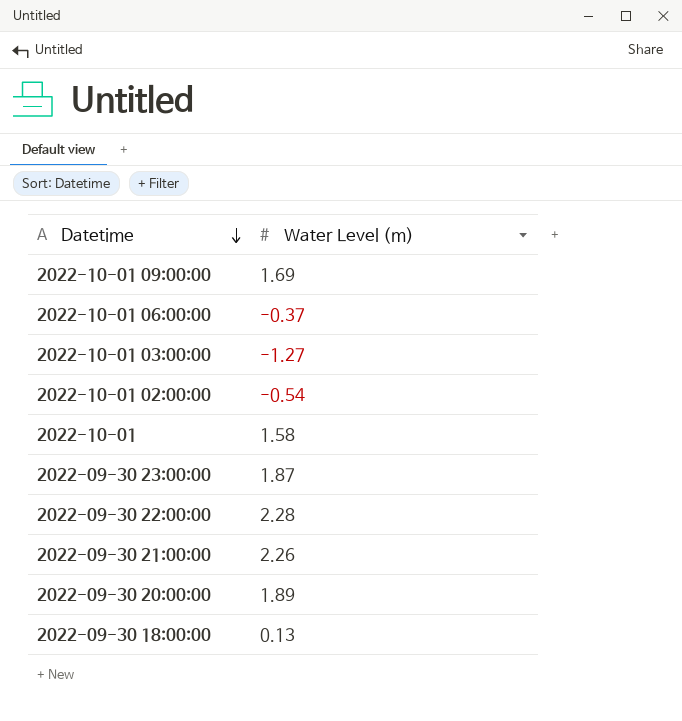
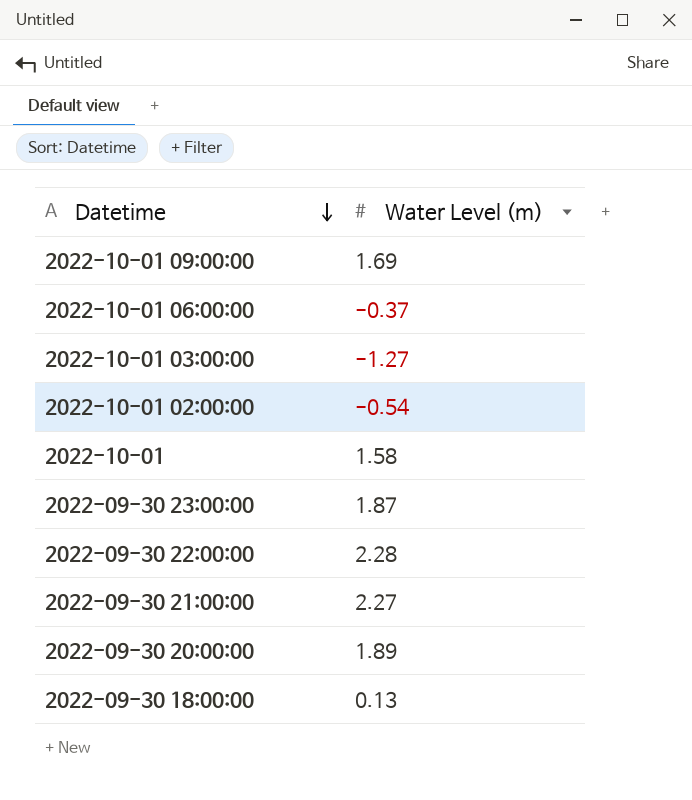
2022-09-30 21:00:00 | Water Level (m): 2.26 -> 2.27

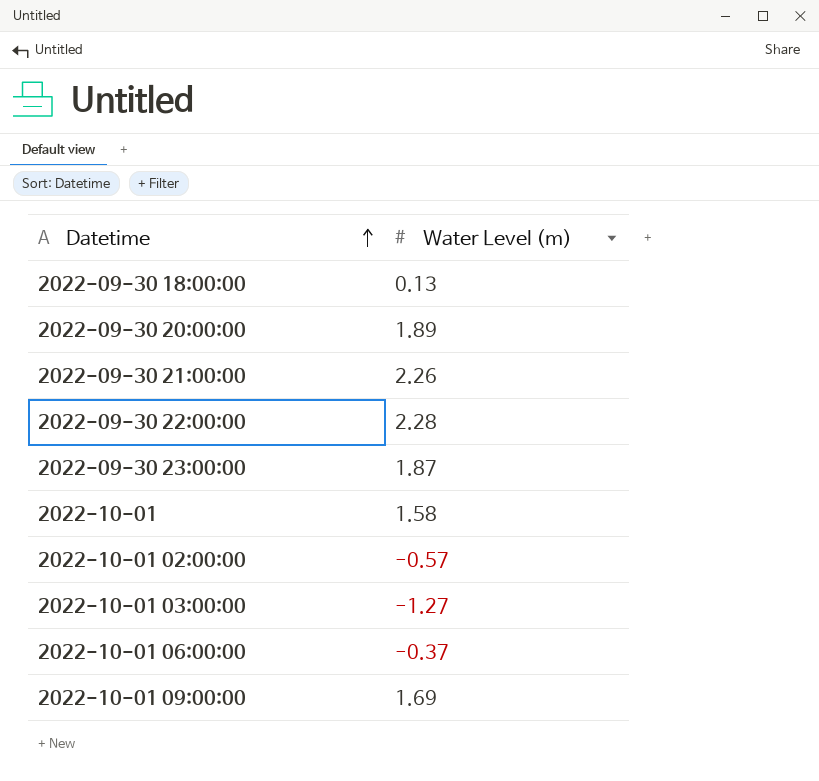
row order: Datetime descending -> Datetime ascending
2022-09-30 21:00:00 | Water Level (m): 2.27 -> 2.26
2022-10-01 02:00:00 | Water Level (m): -0.54 -> -0.57

